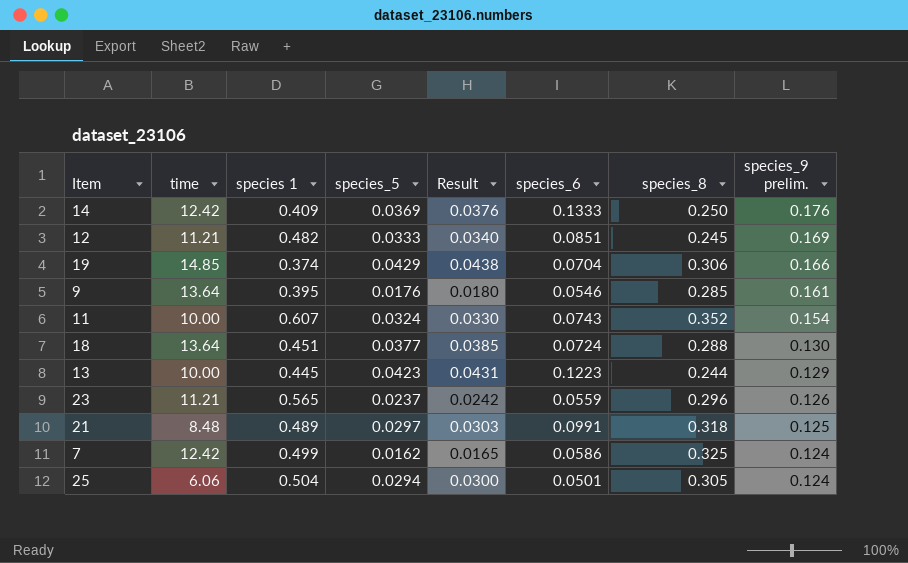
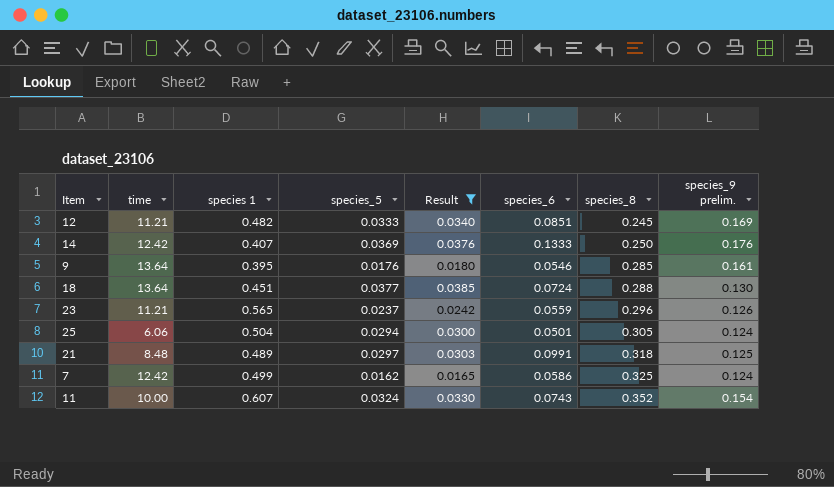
filter: none -> Result <= 0.0385
row order: species_9 prelim. descending -> species_8 ascending
14 | species 1: 0.409 -> 0.407

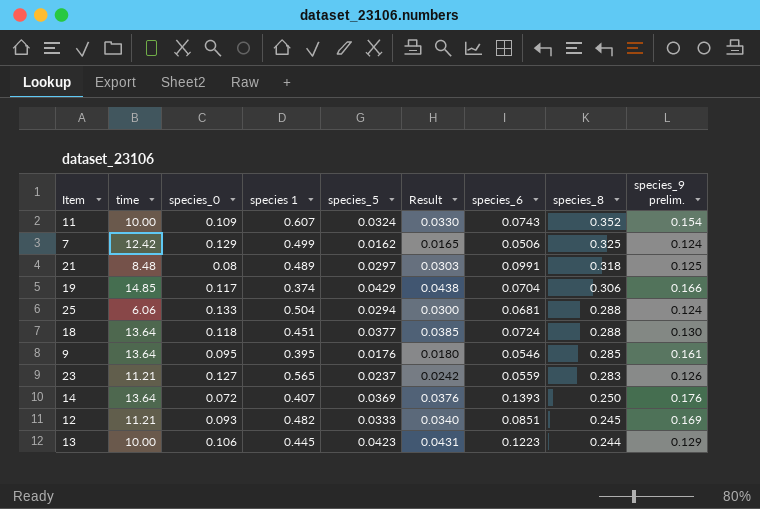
filter: Result <= 0.0385 -> none
row order: species_8 ascending -> species_8 descending
column species_0 | position: none -> 3
7 | species_6: 0.0586 -> 0.0506
25 | species_6: 0.0501 -> 0.0681
25 | species_8: 0.305 -> 0.288
23 | species_8: 0.296 -> 0.283
14 | time: 12.42 -> 13.64
14 | species_6: 0.1333 -> 0.1393

